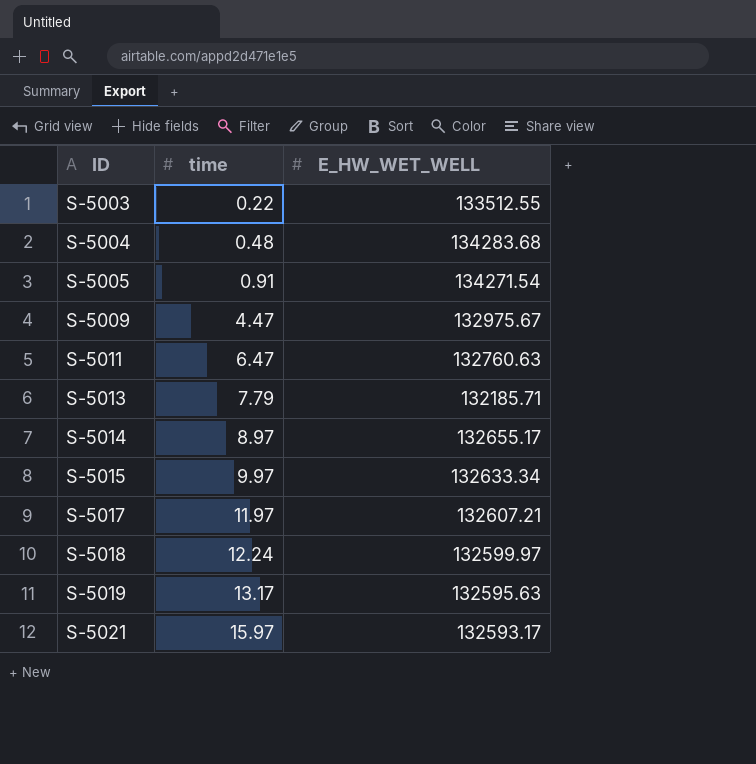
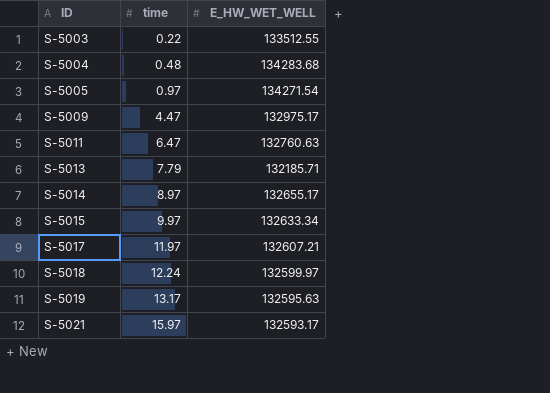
S-5005 | time: 0.91 -> 0.97
S-5009 | E_HW_WET_WELL: 132975.67 -> 132975.17

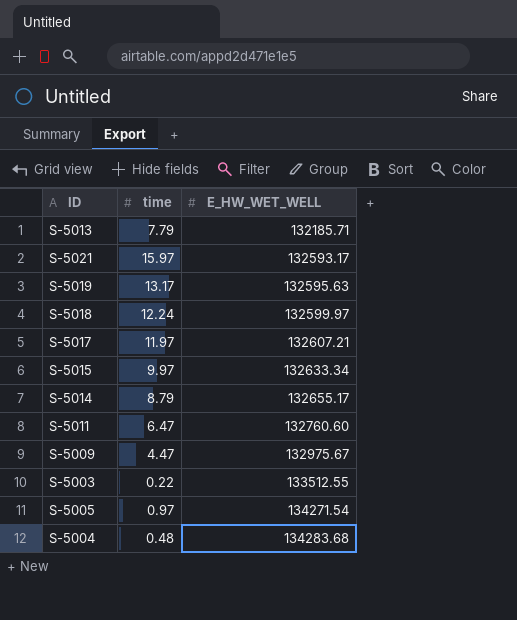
row order: ID ascending -> E_HW_WET_WELL ascending
S-5014 | time: 8.97 -> 8.79
S-5011 | E_HW_WET_WELL: 132760.63 -> 132760.60
S-5009 | E_HW_WET_WELL: 132975.17 -> 132975.67

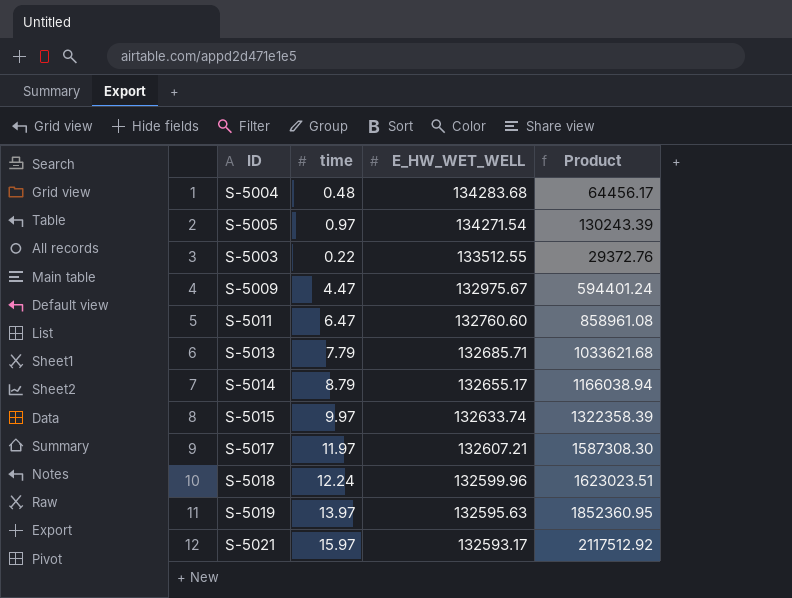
row order: E_HW_WET_WELL ascending -> E_HW_WET_WELL descending
column Product | formula: none -> [time] * [E_HW_WET_WELL]
S-5013 | E_HW_WET_WELL: 132185.71 -> 132685.71
S-5015 | E_HW_WET_WELL: 132633.34 -> 132633.74
S-5018 | E_HW_WET_WELL: 132599.97 -> 132599.96
S-5019 | time: 13.17 -> 13.97

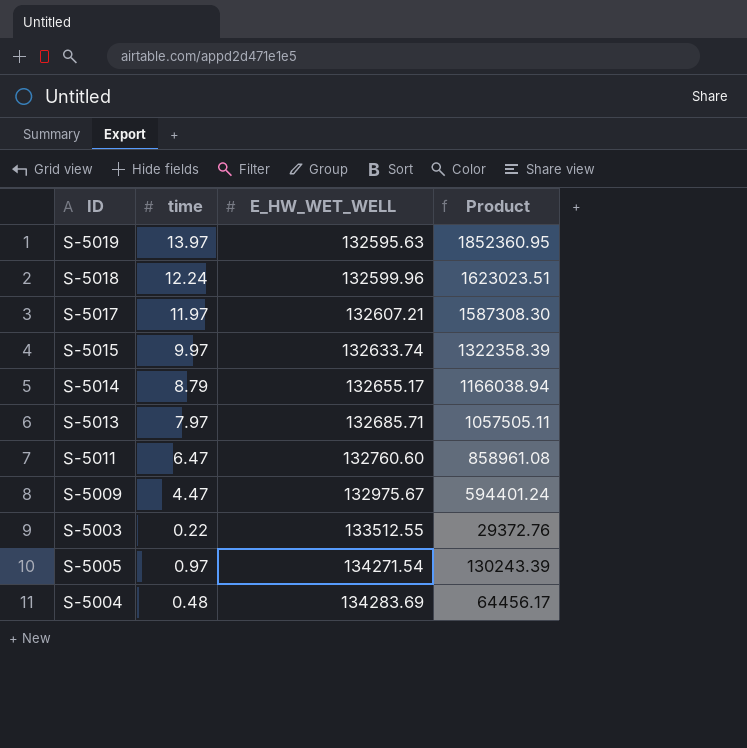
row order: E_HW_WET_WELL descending -> E_HW_WET_WELL ascending
row S-5021: 15.97 | 132593.17 | 2117512.92 -> none
S-5013 | time: 7.79 -> 7.97
S-5013 | Product: 1033621.68 -> 1057505.11
S-5004 | E_HW_WET_WELL: 134283.68 -> 134283.69

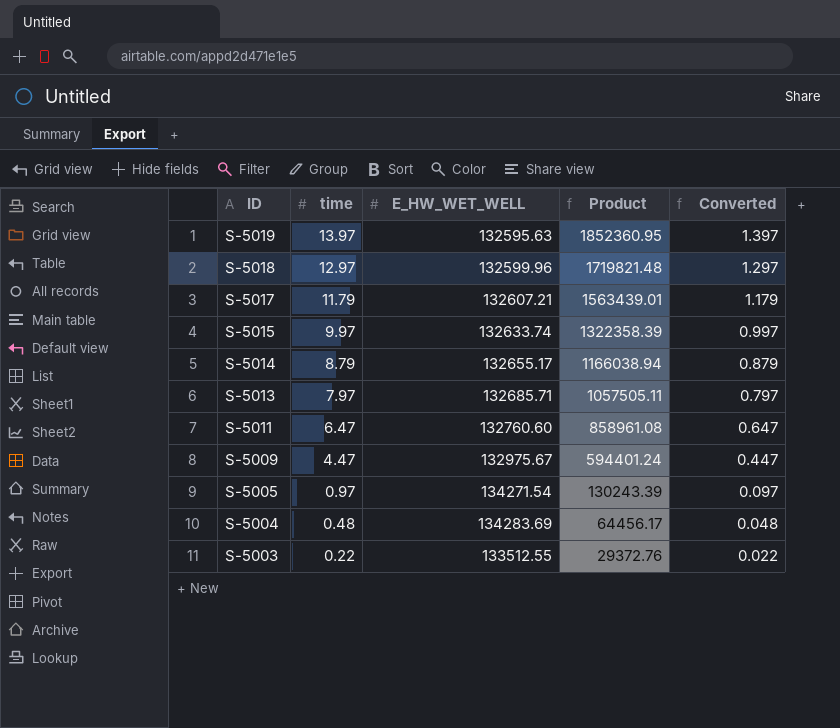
row order: E_HW_WET_WELL ascending -> ID descending
column Converted | formula: none -> [time] * 0.1
S-5018 | time: 12.24 -> 12.97
S-5018 | Product: 1623023.51 -> 1719821.48
S-5017 | time: 11.97 -> 11.79
S-5017 | Product: 1587308.30 -> 1563439.01

